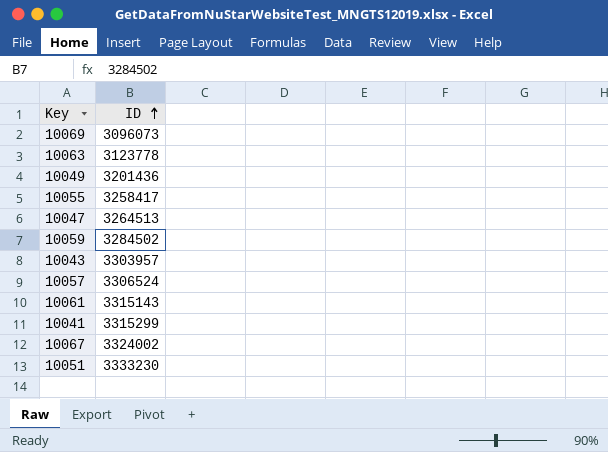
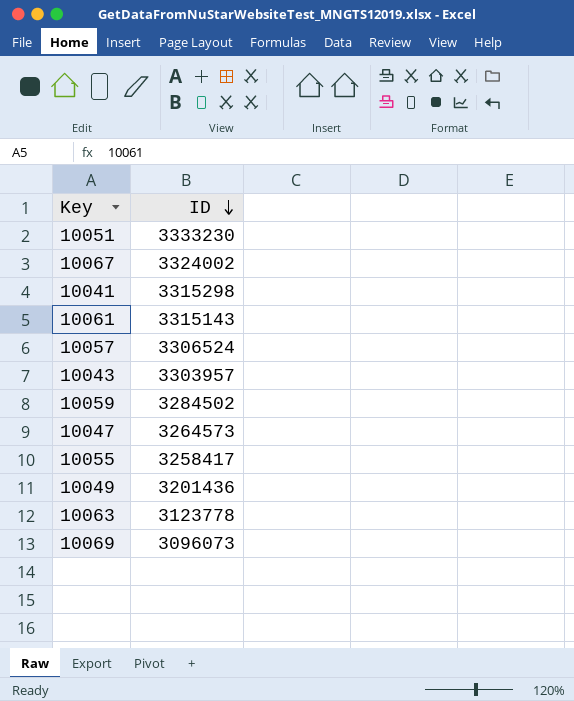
row order: ID ascending -> ID descending
10041 | ID: 3315299 -> 3315298
10047 | ID: 3264513 -> 3264573

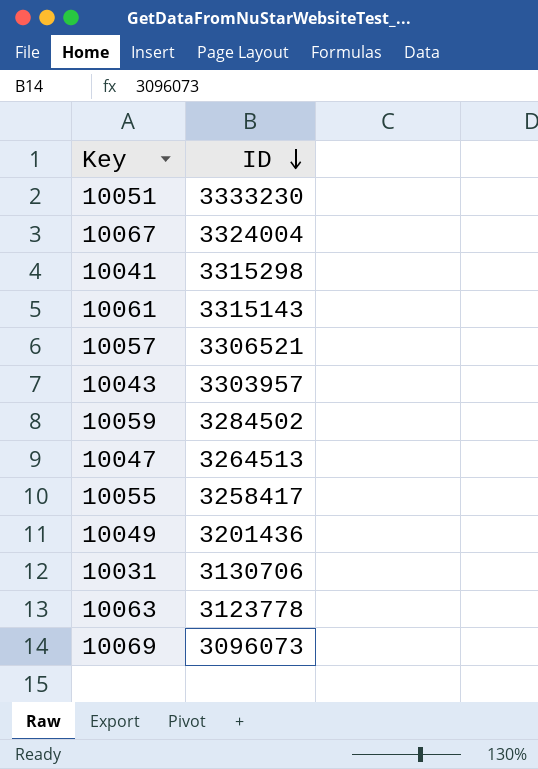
10067 | ID: 3324002 -> 3324004
10057 | ID: 3306524 -> 3306521
10047 | ID: 3264573 -> 3264513
row 10031: none -> 3130706

